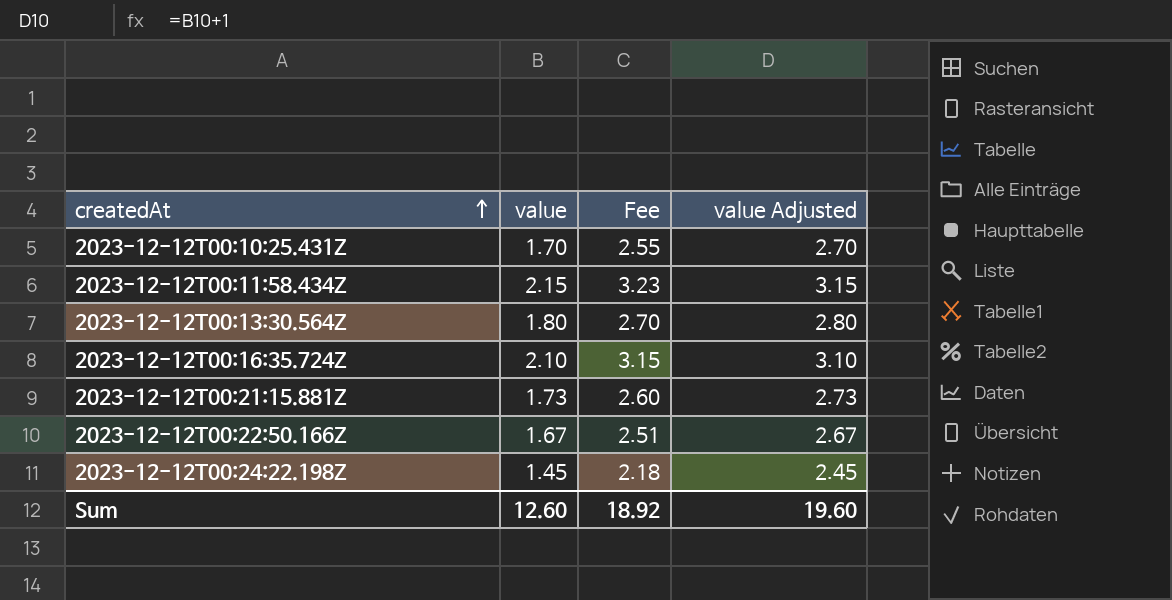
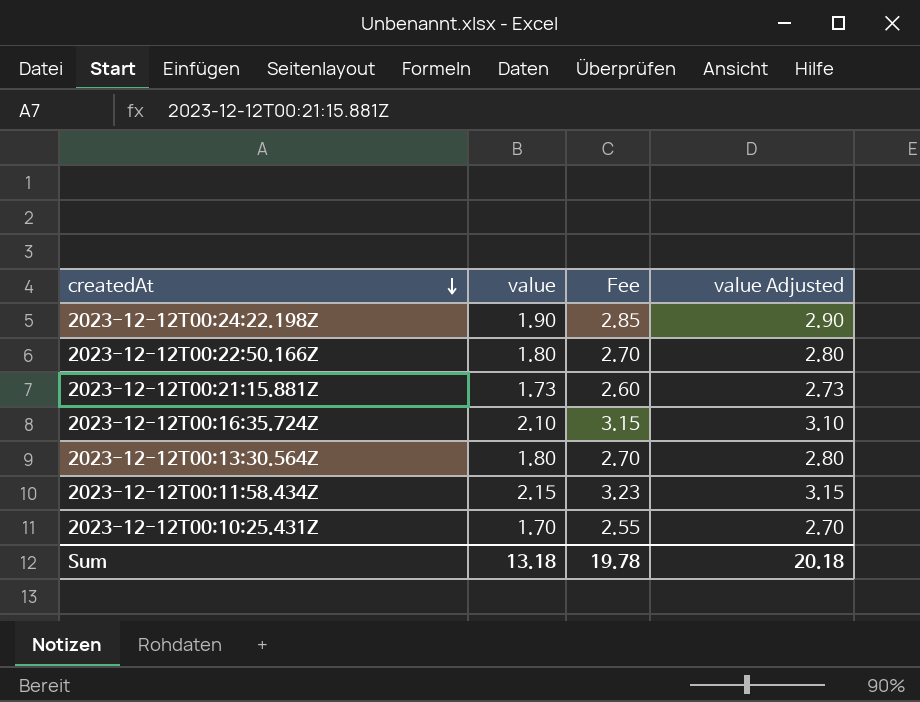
row order: createdAt ascending -> createdAt descending
2023-12-12T00:24:22.198Z | value: 1.45 -> 1.90
2023-12-12T00:24:22.198Z | Fee: 2.18 -> 2.85
2023-12-12T00:24:22.198Z | value Adjusted: 2.45 -> 2.90
2023-12-12T00:22:50.166Z | value: 1.67 -> 1.80
2023-12-12T00:22:50.166Z | Fee: 2.51 -> 2.70
2023-12-12T00:22:50.166Z | value Adjusted: 2.67 -> 2.80
Sum | value: 12.60 -> 13.18
Sum | Fee: 18.92 -> 19.78
Sum | value Adjusted: 19.60 -> 20.18

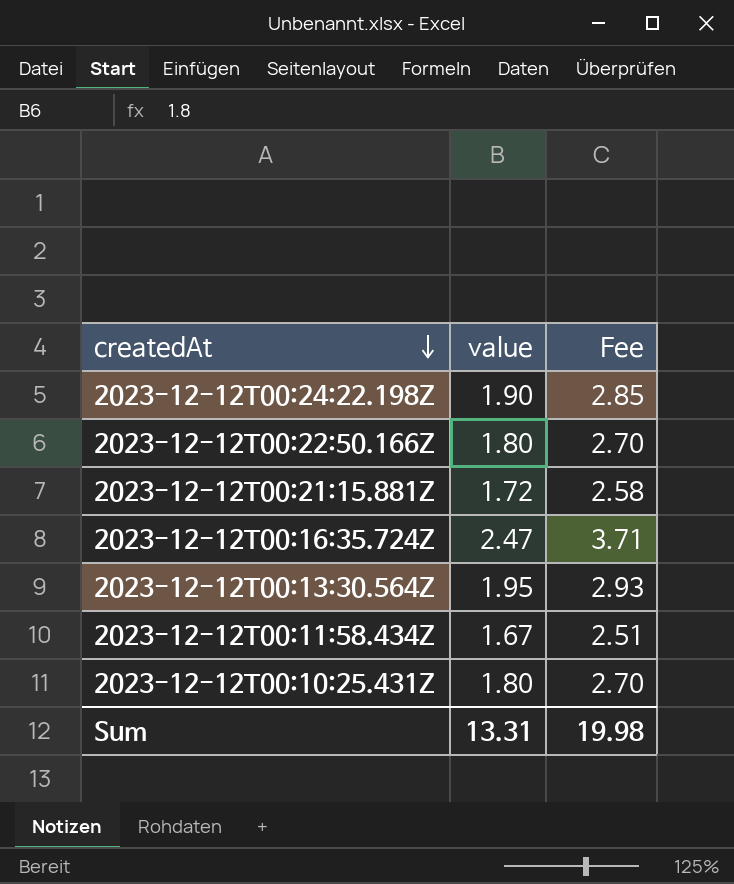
column value Adjusted | formula: [value] + 1 -> none
2023-12-12T00:21:15.881Z | value: 1.73 -> 1.72
2023-12-12T00:21:15.881Z | Fee: 2.60 -> 2.58
2023-12-12T00:16:35.724Z | value: 2.10 -> 2.47
2023-12-12T00:16:35.724Z | Fee: 3.15 -> 3.71
2023-12-12T00:13:30.564Z | value: 1.80 -> 1.95
2023-12-12T00:13:30.564Z | Fee: 2.70 -> 2.93
2023-12-12T00:11:58.434Z | value: 2.15 -> 1.67
2023-12-12T00:11:58.434Z | Fee: 3.23 -> 2.51
2023-12-12T00:10:25.431Z | value: 1.70 -> 1.80
2023-12-12T00:10:25.431Z | Fee: 2.55 -> 2.70
Sum | value: 13.18 -> 13.31
Sum | Fee: 19.78 -> 19.98

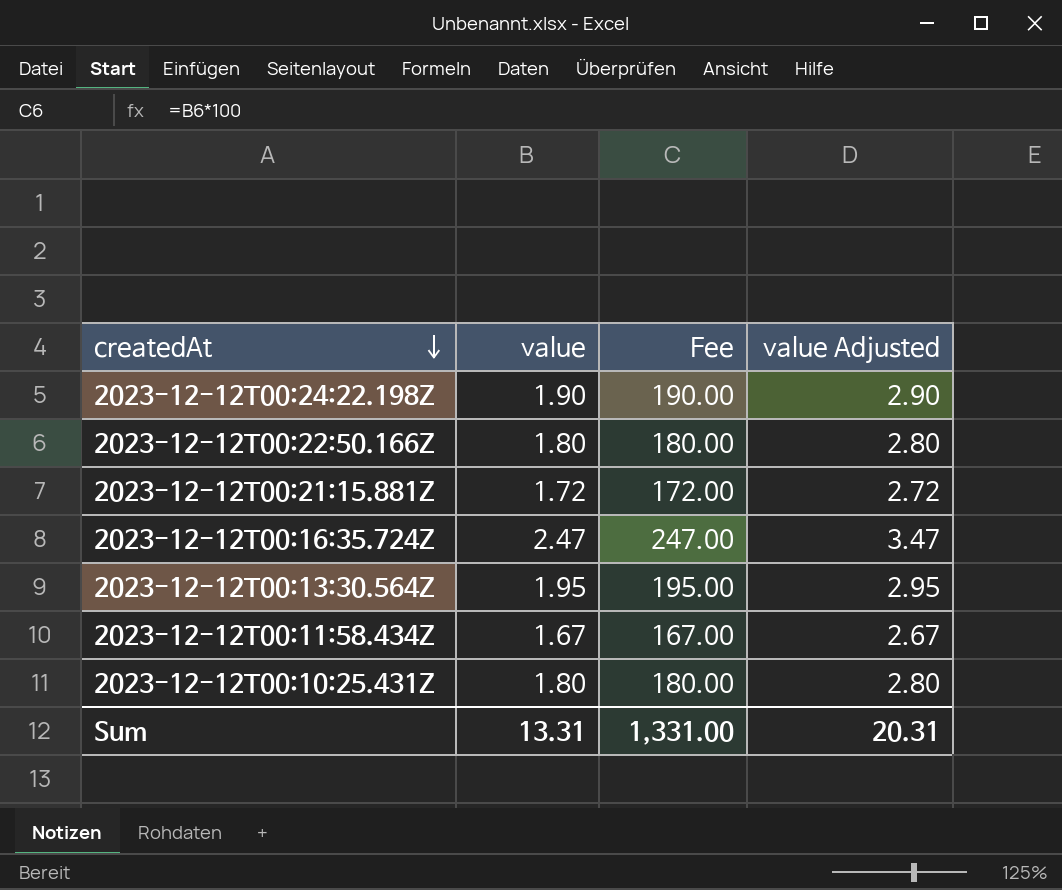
column Fee | formula: [value] * 1.5 -> [value] * 100
column value Adjusted | formula: none -> [value] + 1
Sum | Fee: 19.98 -> 1,331.00

